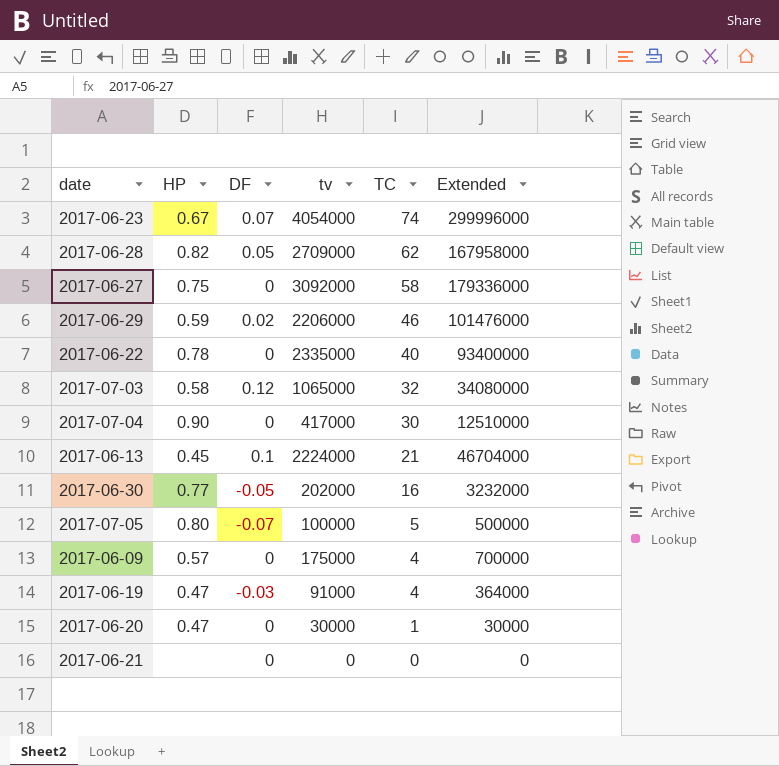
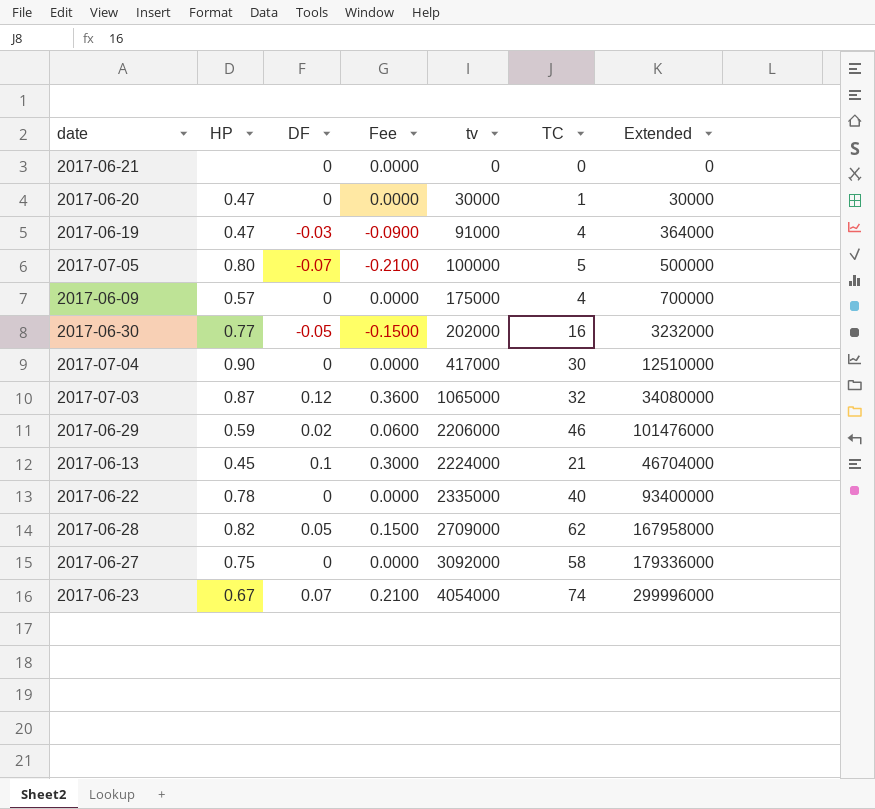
row order: TC descending -> tv ascending
column Fee | formula: none -> [DF] * 3
2017-07-03 | HP: 0.58 -> 0.87

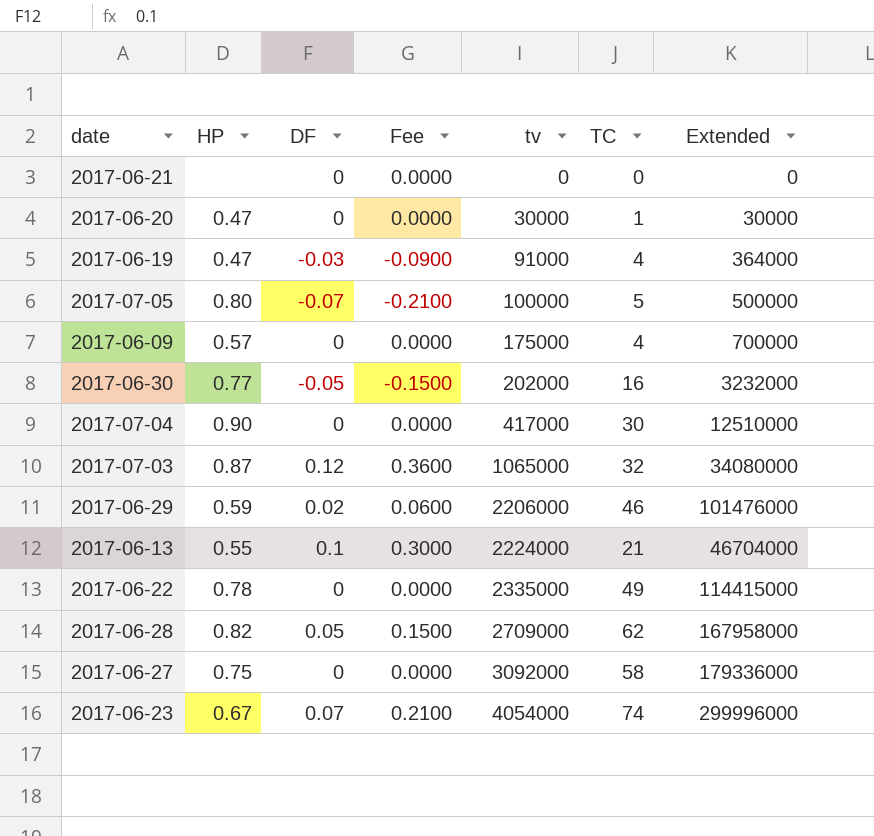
2017-06-13 | HP: 0.45 -> 0.55
2017-06-22 | TC: 40 -> 49
2017-06-22 | Extended: 93400000 -> 114415000

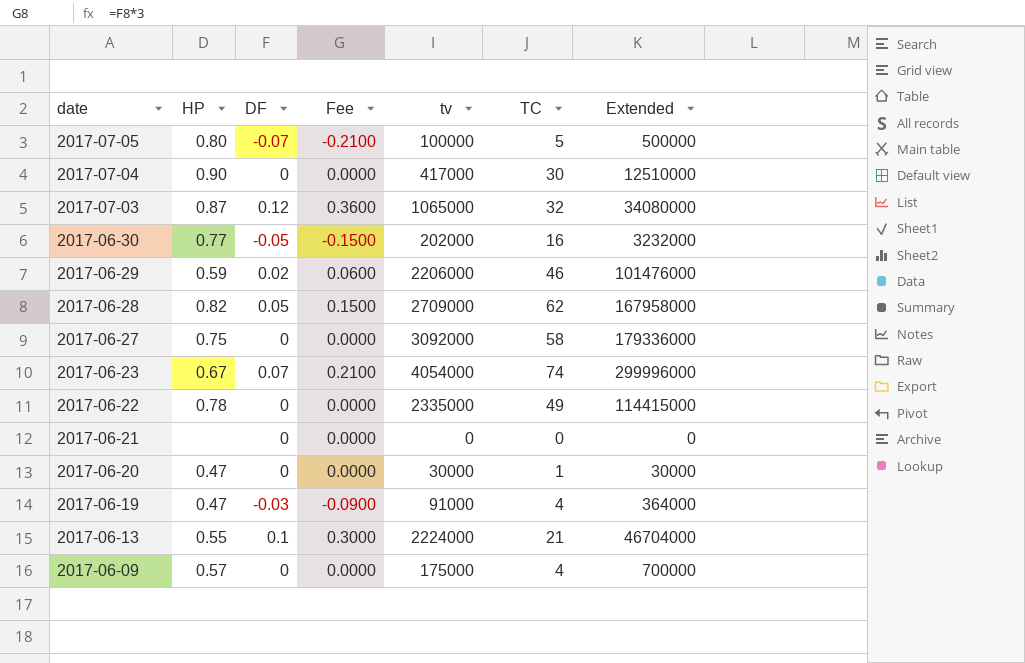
row order: tv ascending -> date descending

